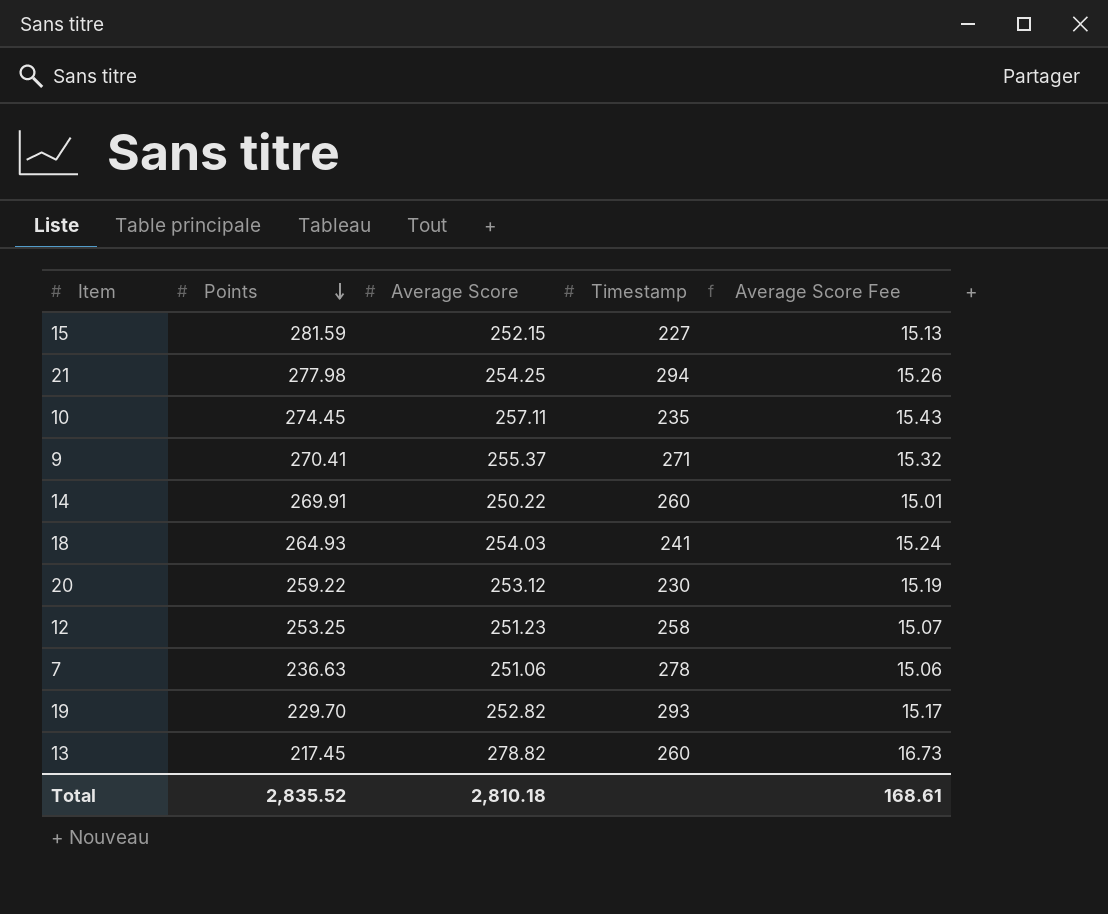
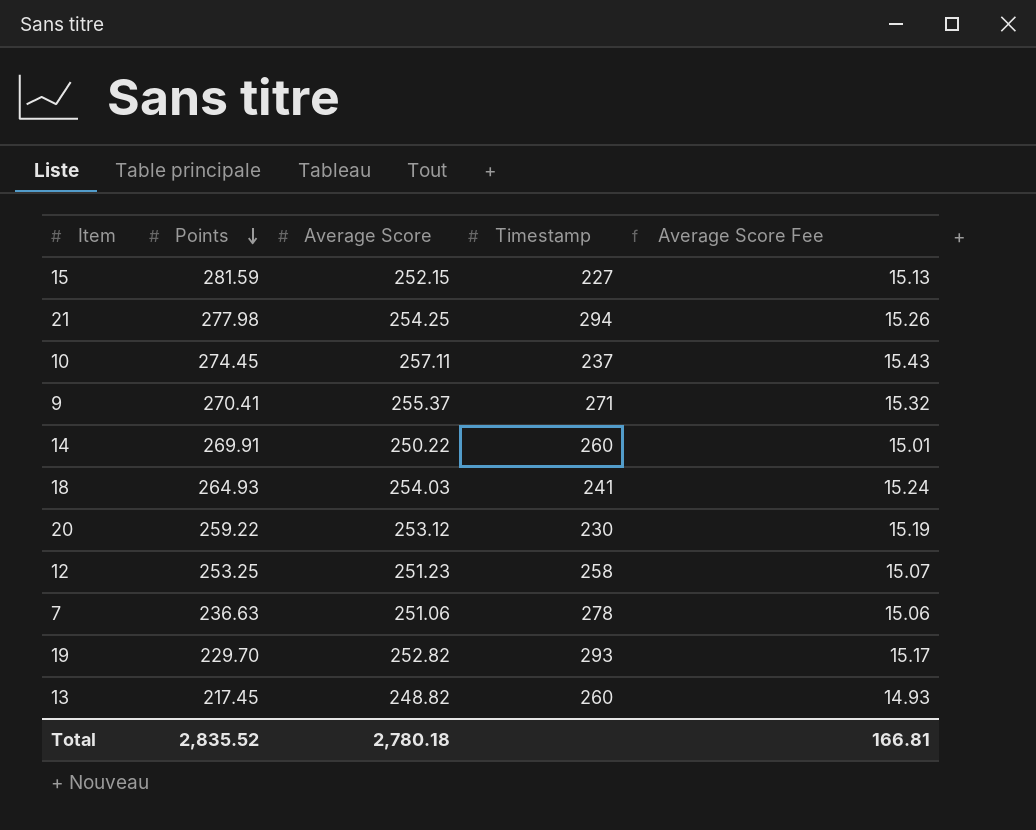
10 | Timestamp: 235 -> 237
13 | Average Score: 278.82 -> 248.82
13 | Average Score Fee: 16.73 -> 14.93
Total | Average Score: 2,810.18 -> 2,780.18
Total | Average Score Fee: 168.61 -> 166.81

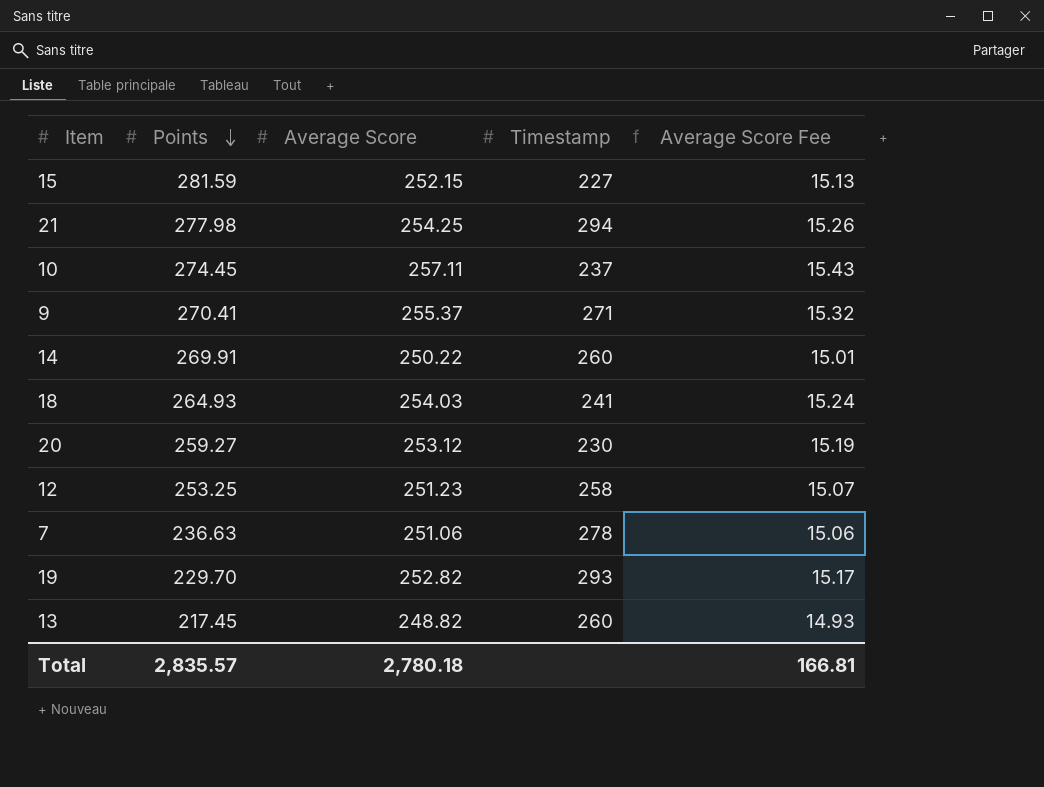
20 | Points: 259.22 -> 259.27
Total | Points: 2,835.52 -> 2,835.57

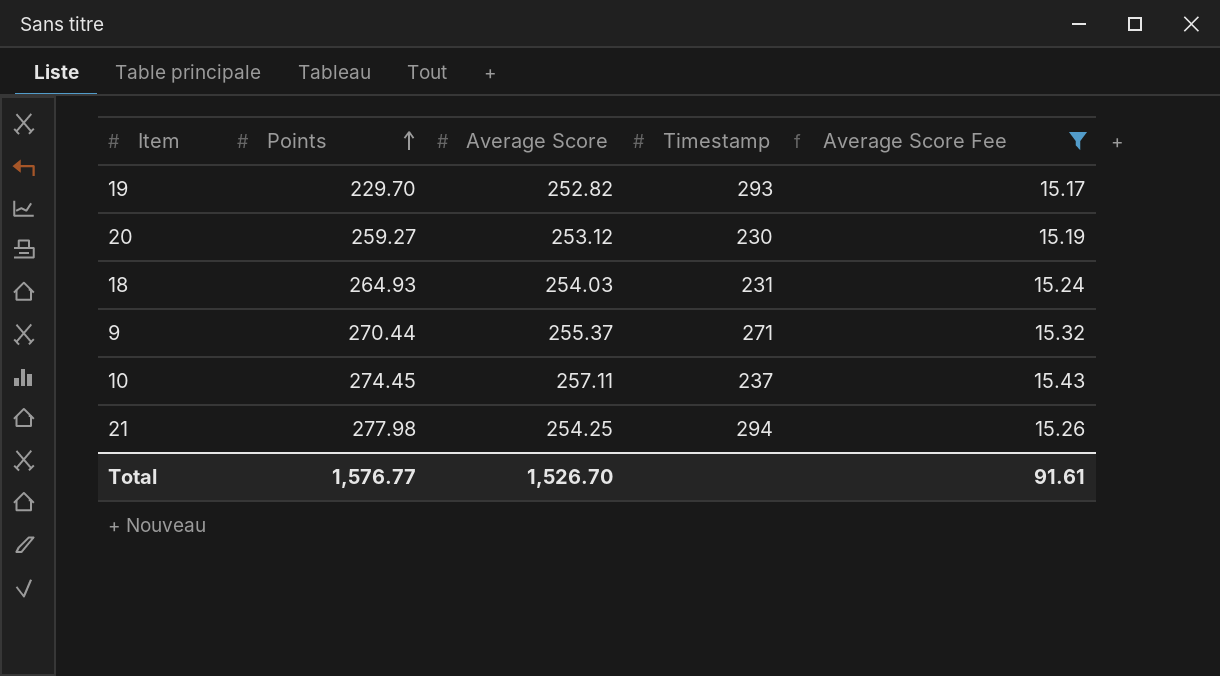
filter: none -> Average Score Fee >= 15.17
row order: Points descending -> Points ascending
18 | Timestamp: 241 -> 231
9 | Points: 270.41 -> 270.44
Total | Points: 2,835.57 -> 1,576.77
Total | Average Score: 2,780.18 -> 1,526.70
Total | Average Score Fee: 166.81 -> 91.61

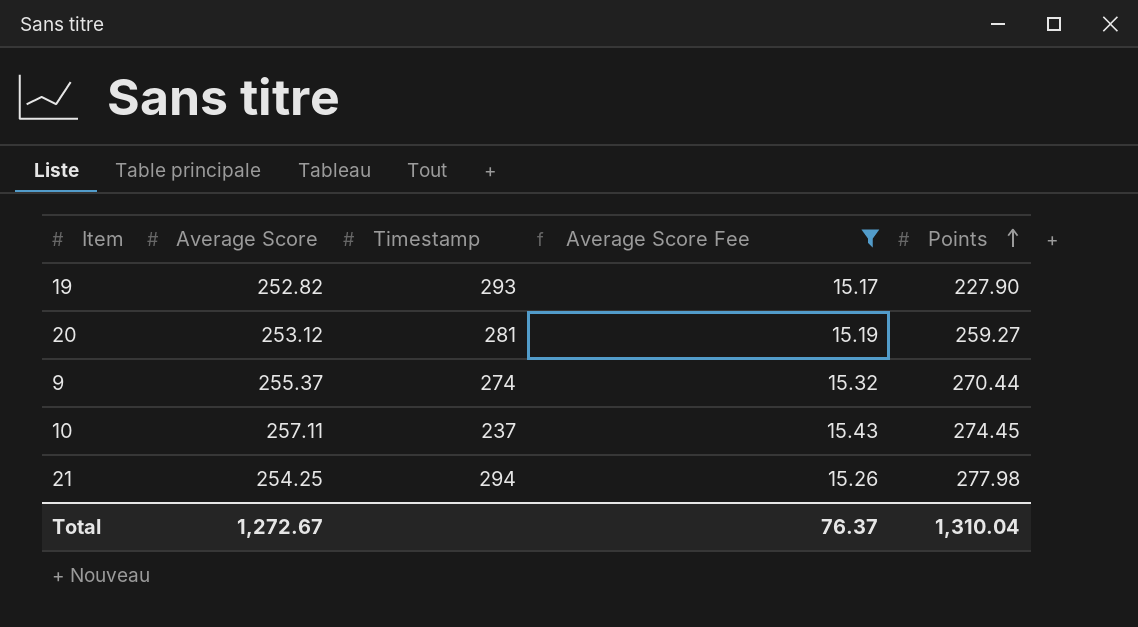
column Points | position: 2 -> 5
row 18: 264.93 | 254.03 | 231 | 15.24 -> none
19 | Points: 229.70 -> 227.90
20 | Timestamp: 230 -> 281
9 | Timestamp: 271 -> 274
Total | Average Score: 1,526.70 -> 1,272.67
Total | Average Score Fee: 91.61 -> 76.37
Total | Points: 1,576.77 -> 1,310.04

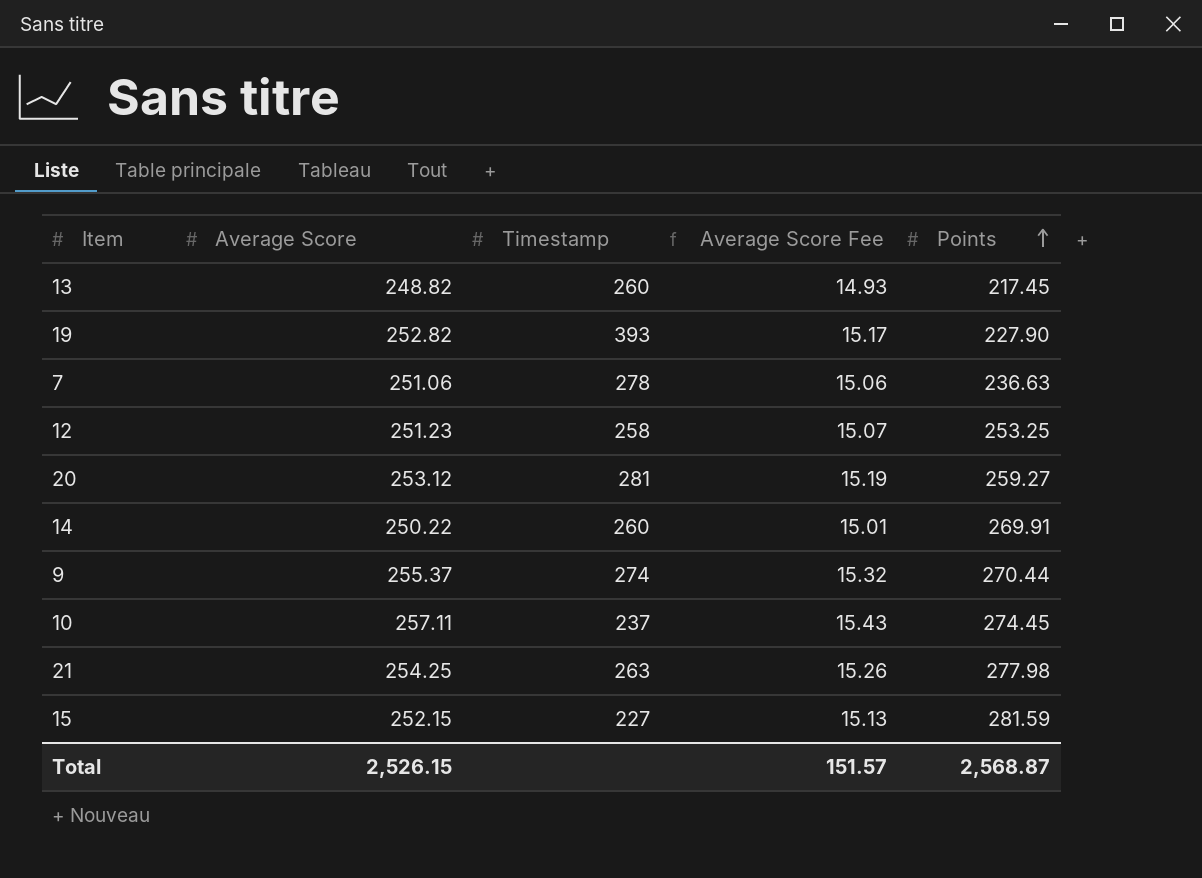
filter: Average Score Fee >= 15.17 -> none
19 | Timestamp: 293 -> 393
21 | Timestamp: 294 -> 263
Total | Average Score: 1,272.67 -> 2,526.15
Total | Average Score Fee: 76.37 -> 151.57
Total | Points: 1,310.04 -> 2,568.87

